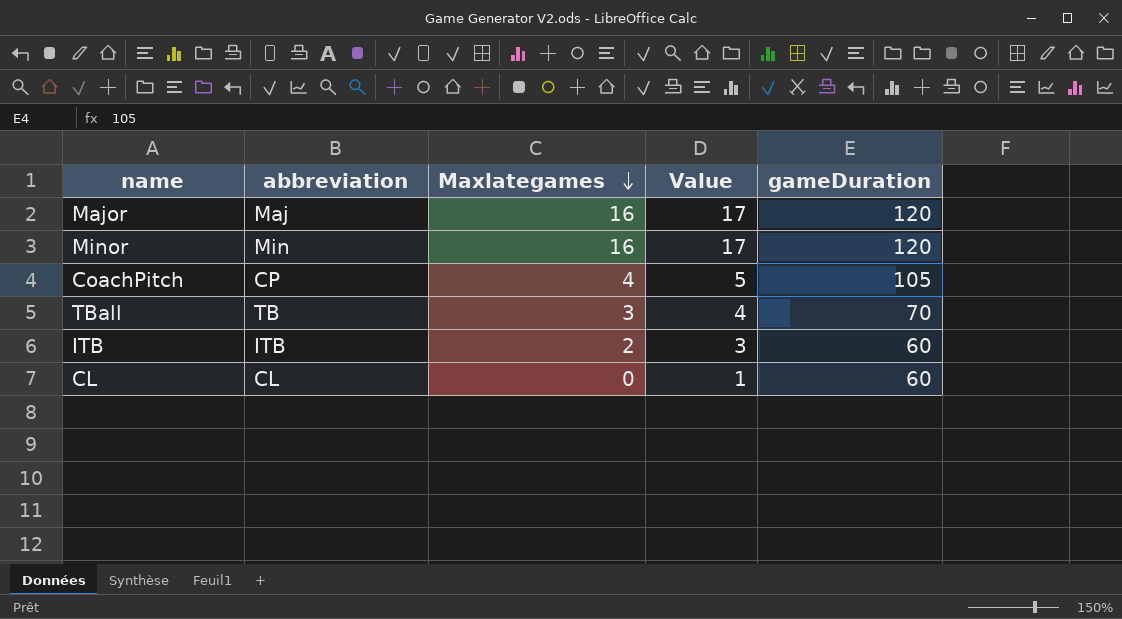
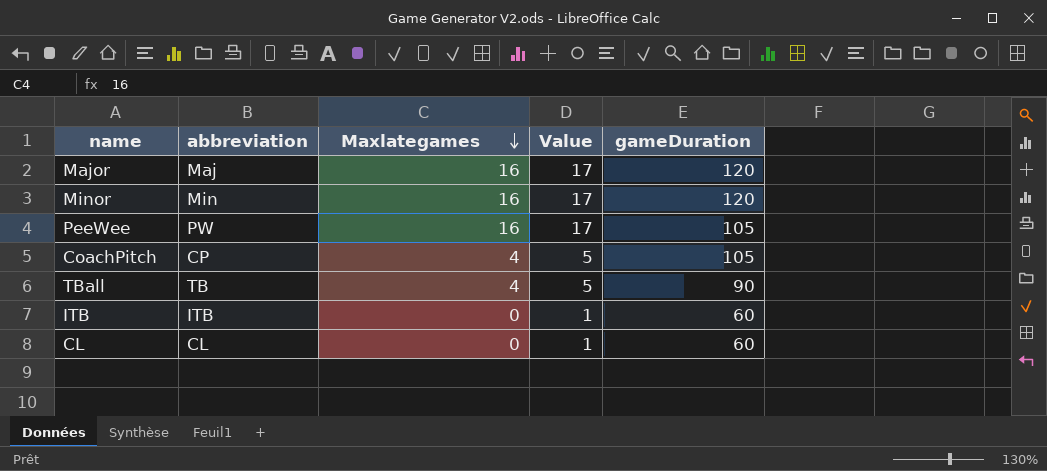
row PeeWee: none -> PW | 16 | 17 | 105
TBall | Maxlategames: 3 -> 4
TBall | Value: 4 -> 5
TBall | gameDuration: 70 -> 90
ITB | Maxlategames: 2 -> 0
ITB | Value: 3 -> 1

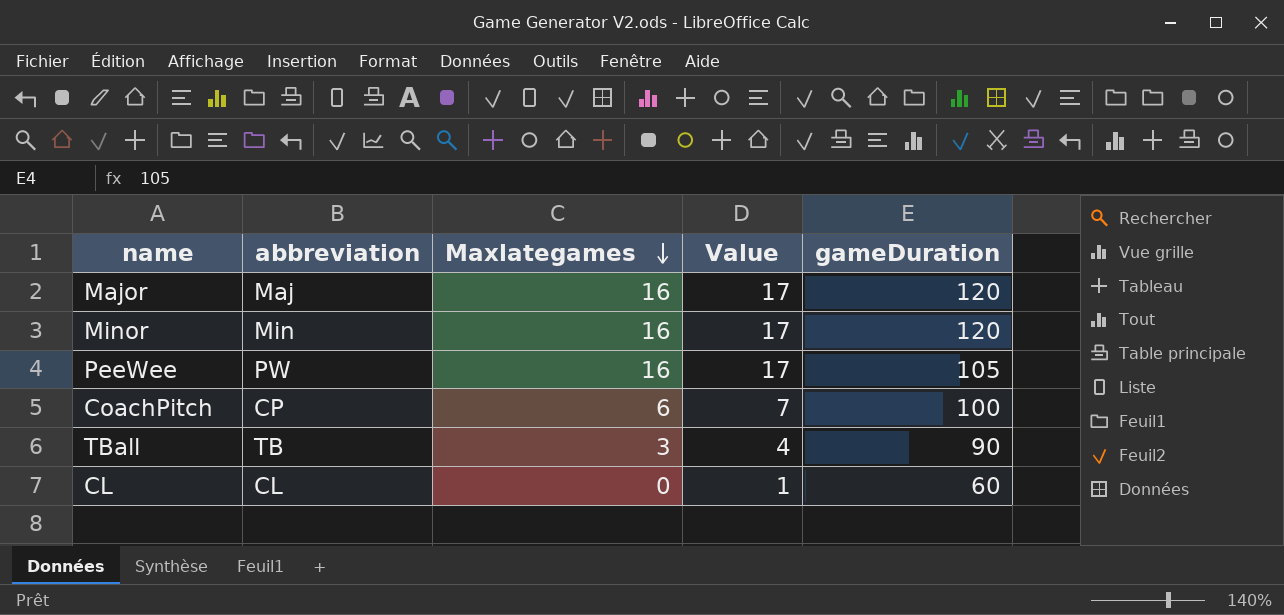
row ITB: ITB | 0 | 1 | 60 -> none
CoachPitch | Maxlategames: 4 -> 6
CoachPitch | Value: 5 -> 7
CoachPitch | gameDuration: 105 -> 100
TBall | Maxlategames: 4 -> 3
TBall | Value: 5 -> 4

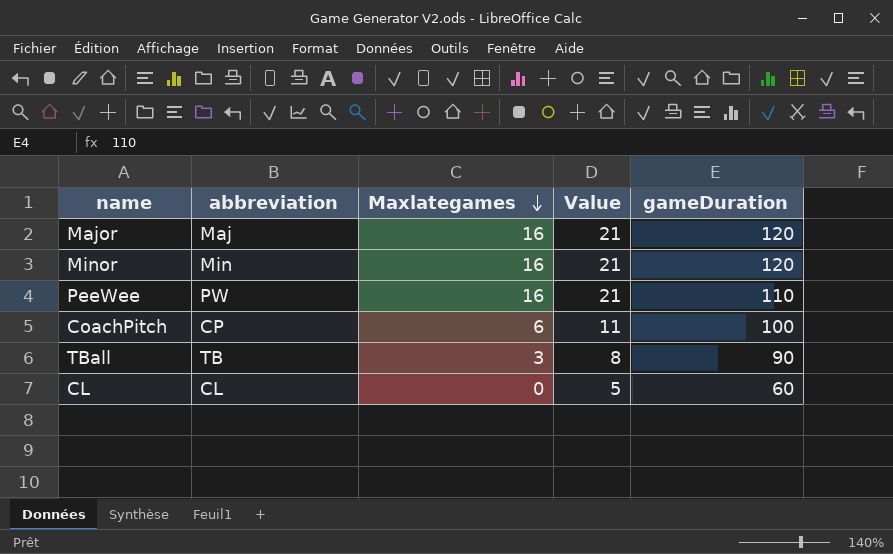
column Value | formula: [Maxlategames] + 1 -> [Maxlategames] + 5
PeeWee | gameDuration: 105 -> 110

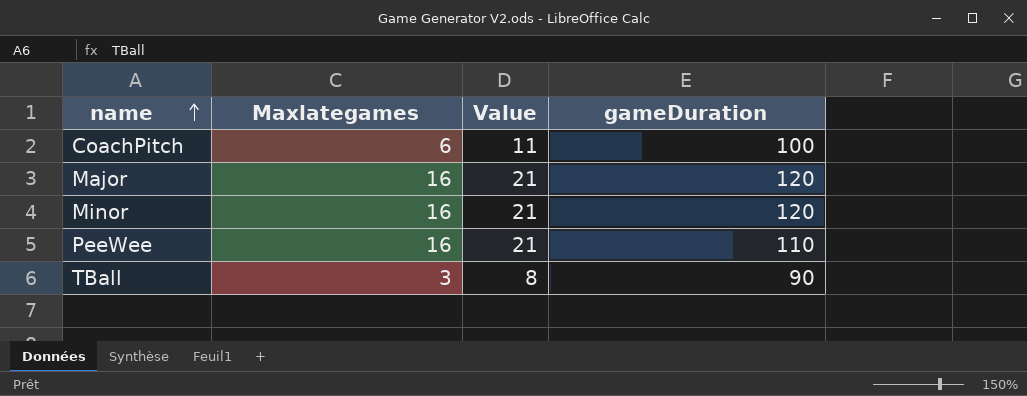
row order: Maxlategames descending -> name ascending
column abbreviation | position: 2 -> none
row CL: CL | 0 | 5 | 60 -> none

